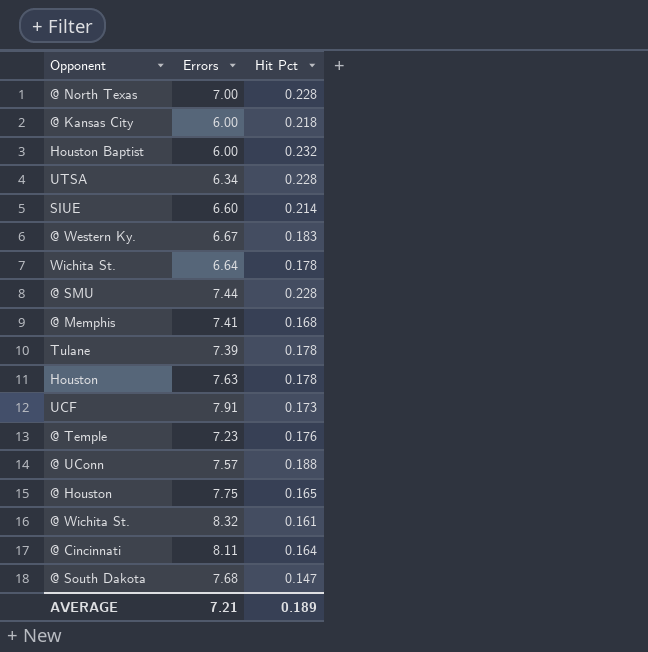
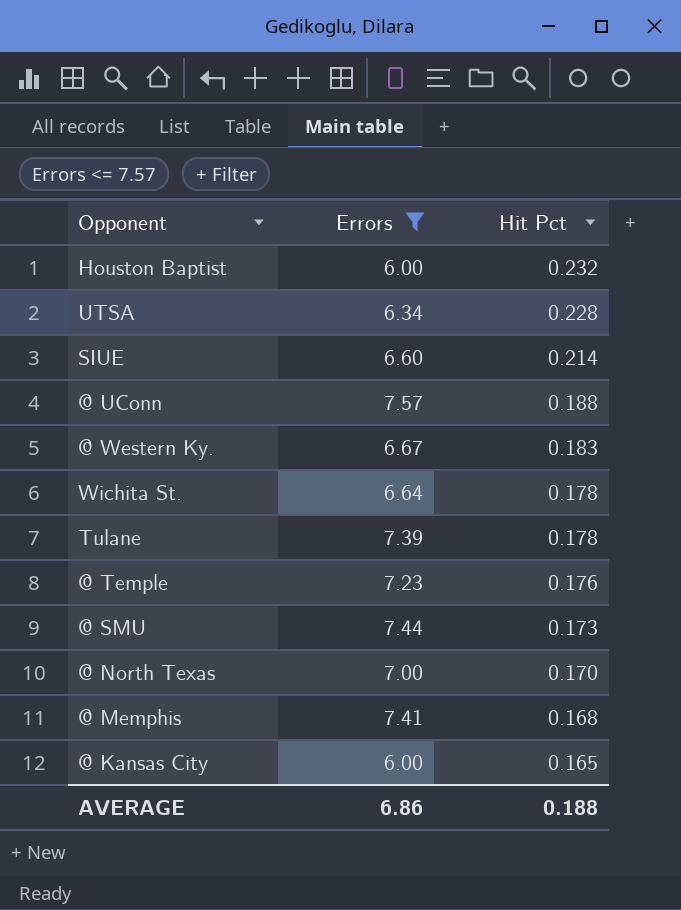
filter: none -> Errors <= 7.57
row order: none -> Hit Pct descending
@ SMU | Hit Pct: 0.228 -> 0.173
@ North Texas | Hit Pct: 0.228 -> 0.170
@ Kansas City | Hit Pct: 0.218 -> 0.165
AVERAGE | Errors: 7.21 -> 6.86
AVERAGE | Hit Pct: 0.189 -> 0.188

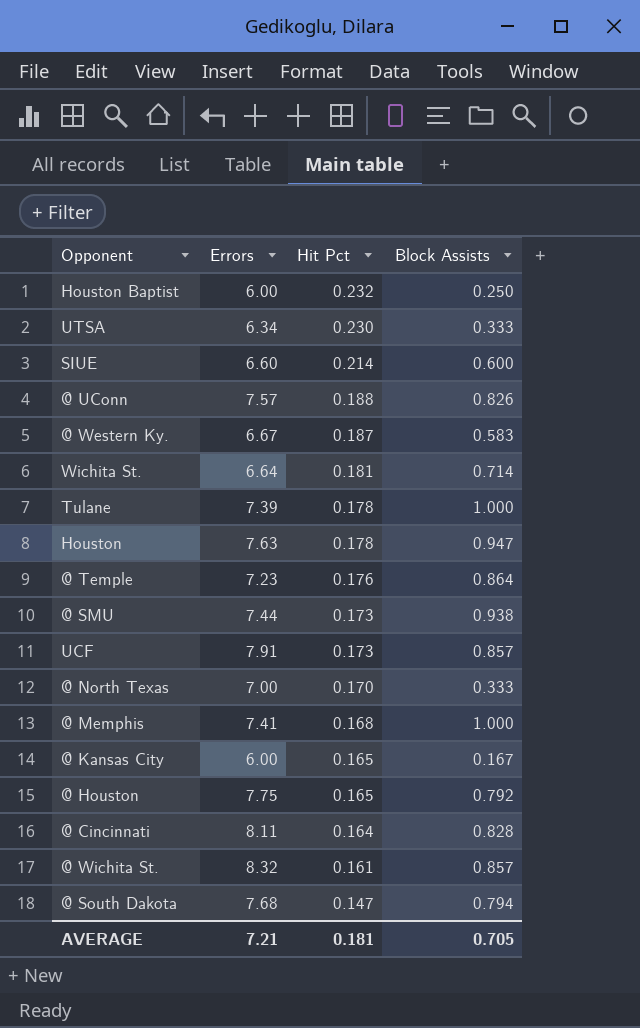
filter: Errors <= 7.57 -> none
column Block Assists | position: none -> 4
UTSA | Hit Pct: 0.228 -> 0.230
@ Western Ky. | Hit Pct: 0.183 -> 0.187
Wichita St. | Hit Pct: 0.178 -> 0.181
AVERAGE | Errors: 6.86 -> 7.21
AVERAGE | Hit Pct: 0.188 -> 0.181

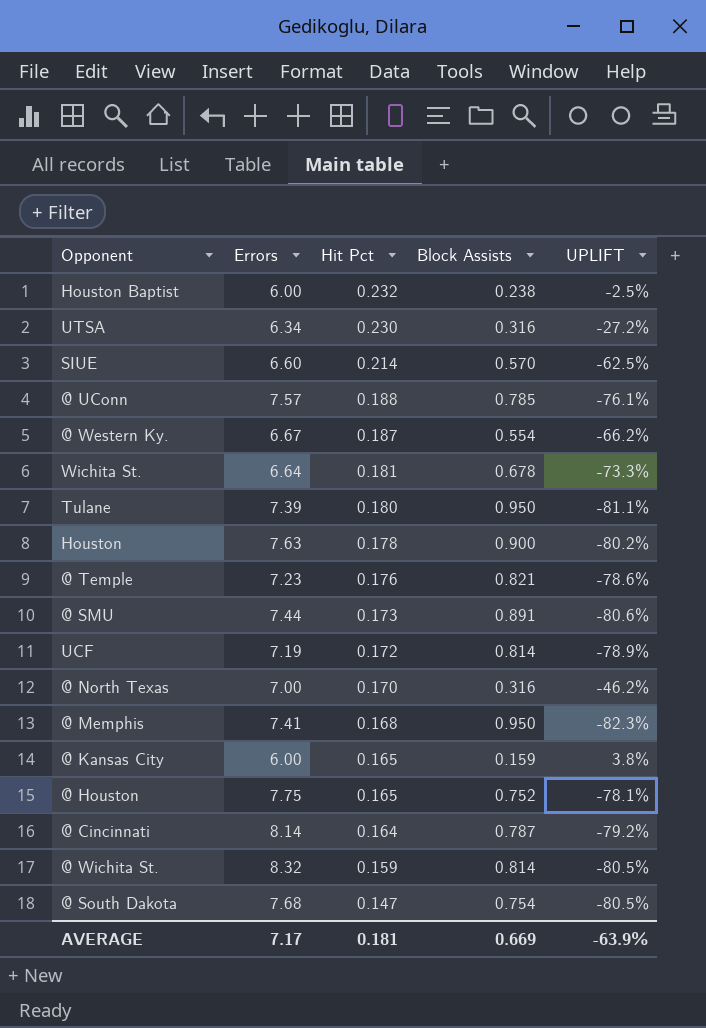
column UPLIFT | formula: none -> ([Hit Pct] - [Block Assists]) / [Block Assists]
Houston Baptist | Block Assists: 0.250 -> 0.238
UTSA | Block Assists: 0.333 -> 0.316
SIUE | Block Assists: 0.600 -> 0.570
@ UConn | Block Assists: 0.826 -> 0.785
@ Western Ky. | Block Assists: 0.583 -> 0.554
Wichita St. | Block Assists: 0.714 -> 0.678
Tulane | Hit Pct: 0.178 -> 0.180
Tulane | Block Assists: 1.000 -> 0.950
Houston | Block Assists: 0.947 -> 0.900
@ Temple | Block Assists: 0.864 -> 0.821
@ SMU | Block Assists: 0.938 -> 0.891
UCF | Errors: 7.91 -> 7.19
UCF | Hit Pct: 0.173 -> 0.172
UCF | Block Assists: 0.857 -> 0.814
@ North Texas | Block Assists: 0.333 -> 0.316
@ Memphis | Block Assists: 1.000 -> 0.950
@ Kansas City | Block Assists: 0.167 -> 0.159
@ Houston | Block Assists: 0.792 -> 0.752
@ Cincinnati | Errors: 8.11 -> 8.14
@ Cincinnati | Block Assists: 0.828 -> 0.787
@ Wichita St. | Hit Pct: 0.161 -> 0.159
@ Wichita St. | Block Assists: 0.857 -> 0.814
@ South Dakota | Block Assists: 0.794 -> 0.754
AVERAGE | Errors: 7.21 -> 7.17
AVERAGE | Block Assists: 0.705 -> 0.669

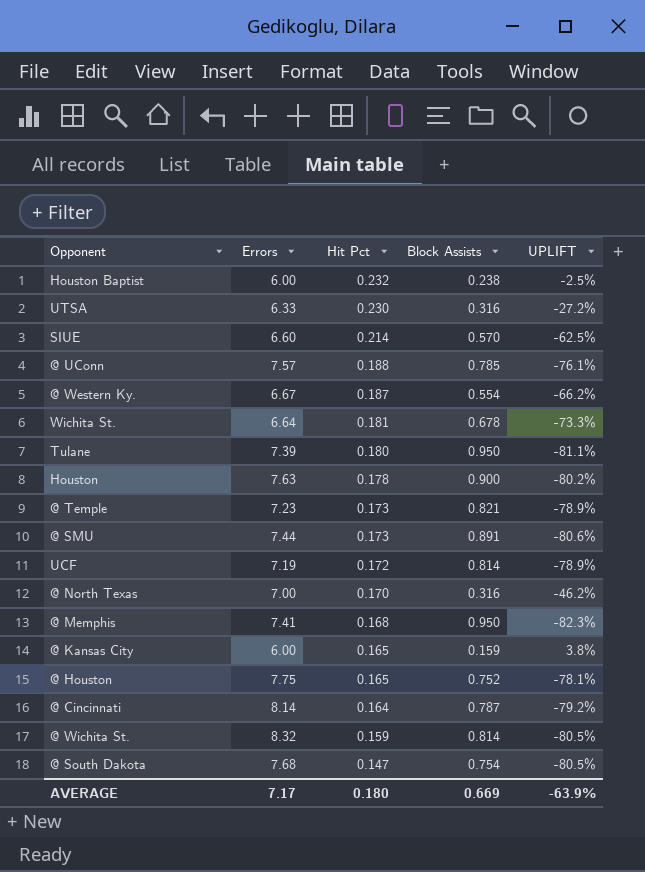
UTSA | Errors: 6.34 -> 6.33
@ Temple | Hit Pct: 0.176 -> 0.173
@ Temple | UPLIFT: -78.6% -> -78.9%
AVERAGE | Hit Pct: 0.181 -> 0.180

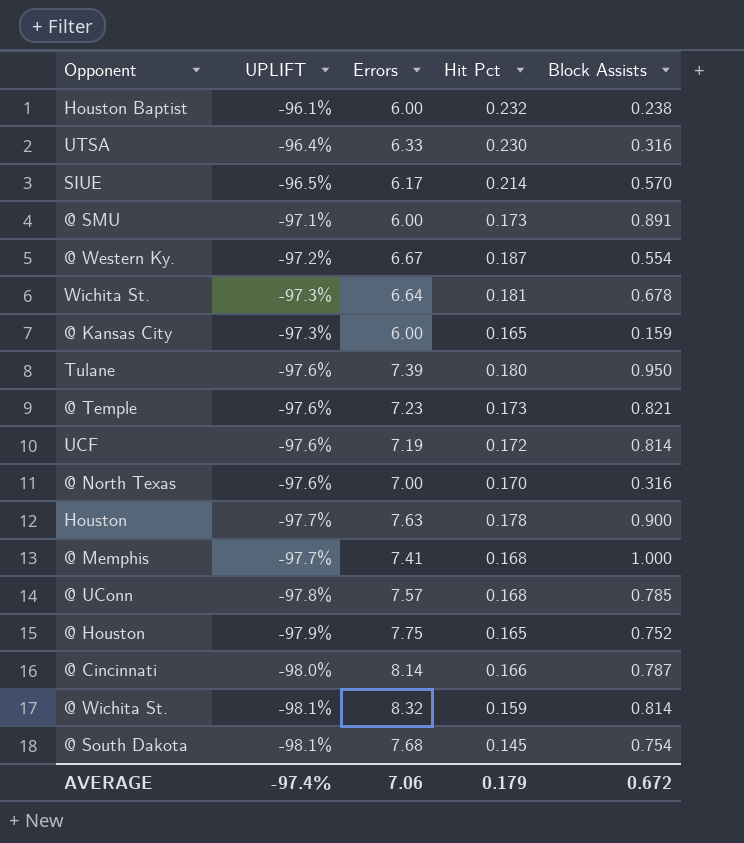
row order: Hit Pct descending -> UPLIFT descending
column UPLIFT | formula: ([Hit Pct] - [Block Assists]) / [Block Assists] -> ([Hit Pct] - [Errors]) / [Errors]
column UPLIFT | position: 5 -> 2
SIUE | Errors: 6.60 -> 6.17
@ SMU | Errors: 7.44 -> 6.00
@ Memphis | Block Assists: 0.950 -> 1.000
@ UConn | Hit Pct: 0.188 -> 0.168
@ Cincinnati | Hit Pct: 0.164 -> 0.166
@ South Dakota | Hit Pct: 0.147 -> 0.145
AVERAGE | UPLIFT: -63.9% -> -97.4%
AVERAGE | Errors: 7.17 -> 7.06
AVERAGE | Hit Pct: 0.180 -> 0.179
AVERAGE | Block Assists: 0.669 -> 0.672

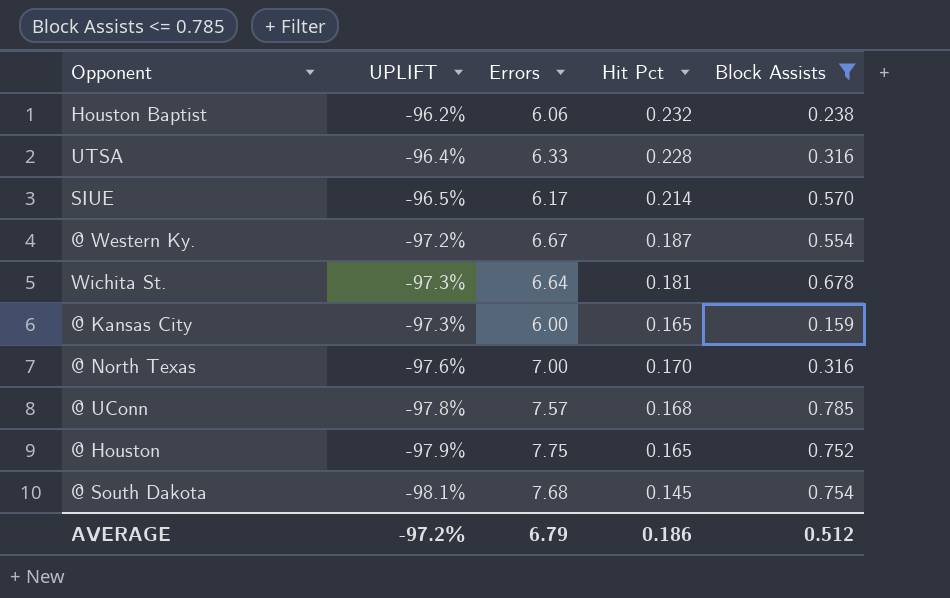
filter: none -> Block Assists <= 0.785
Houston Baptist | UPLIFT: -96.1% -> -96.2%
Houston Baptist | Errors: 6.00 -> 6.06
UTSA | Hit Pct: 0.230 -> 0.228
AVERAGE | UPLIFT: -97.4% -> -97.2%
AVERAGE | Errors: 7.06 -> 6.79
AVERAGE | Hit Pct: 0.179 -> 0.186
AVERAGE | Block Assists: 0.672 -> 0.512

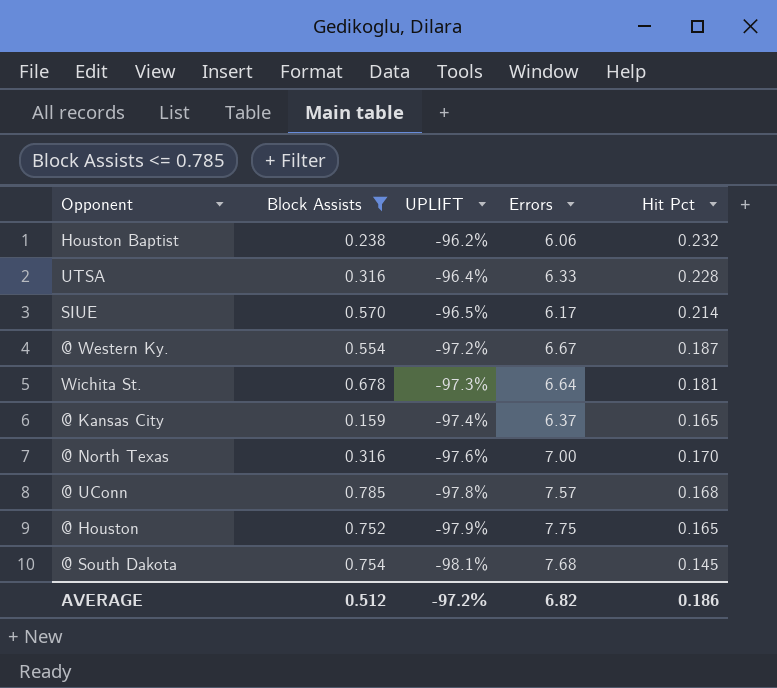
column Block Assists | position: 5 -> 2
@ Kansas City | UPLIFT: -97.3% -> -97.4%
@ Kansas City | Errors: 6.00 -> 6.37
AVERAGE | Errors: 6.79 -> 6.82

